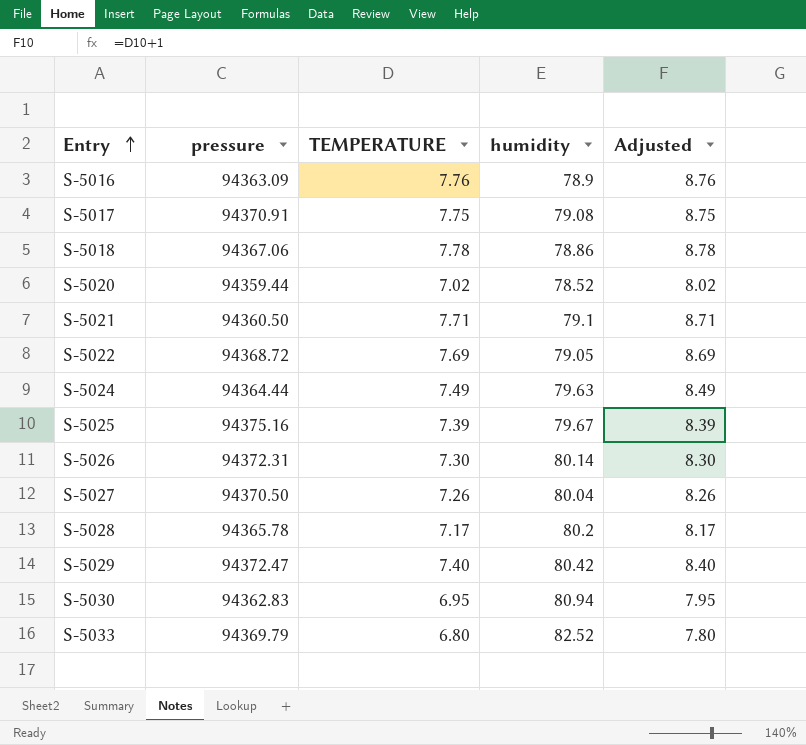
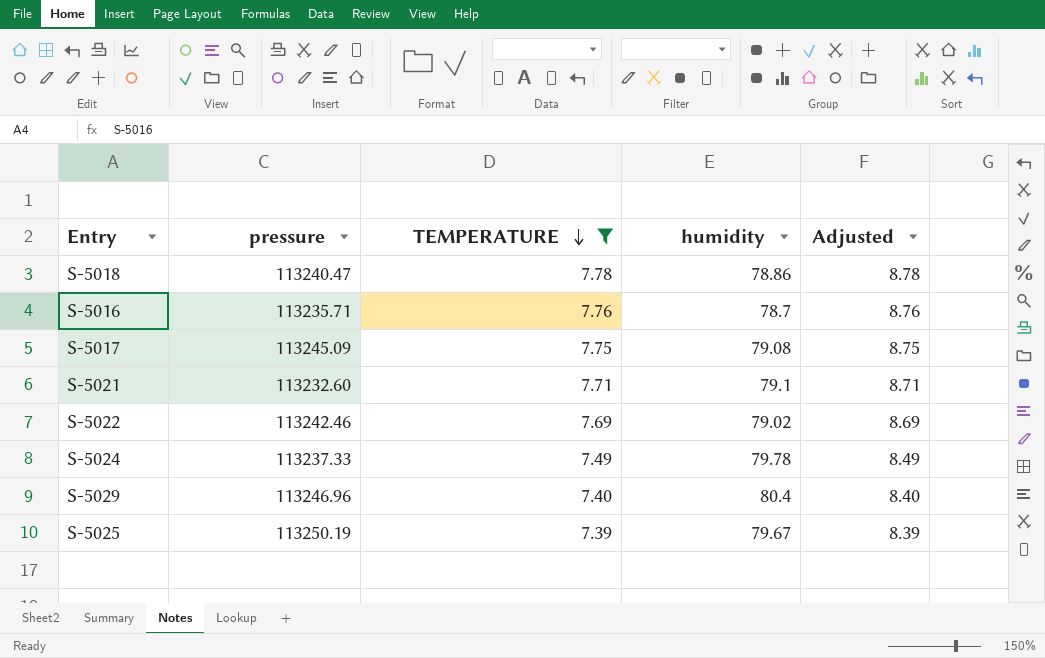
filter: none -> TEMPERATURE >= 7.39
row order: Entry ascending -> TEMPERATURE descending
S-5018 | pressure: 94367.06 -> 113240.47
S-5016 | pressure: 94363.09 -> 113235.71
S-5016 | humidity: 78.9 -> 78.7
S-5017 | pressure: 94370.91 -> 113245.09
S-5021 | pressure: 94360.50 -> 113232.60
S-5022 | pressure: 94368.72 -> 113242.46
S-5022 | humidity: 79.05 -> 79.02
S-5024 | pressure: 94364.44 -> 113237.33
S-5024 | humidity: 79.63 -> 79.78
S-5029 | pressure: 94372.47 -> 113246.96
S-5029 | humidity: 80.42 -> 80.4
S-5025 | pressure: 94375.16 -> 113250.19

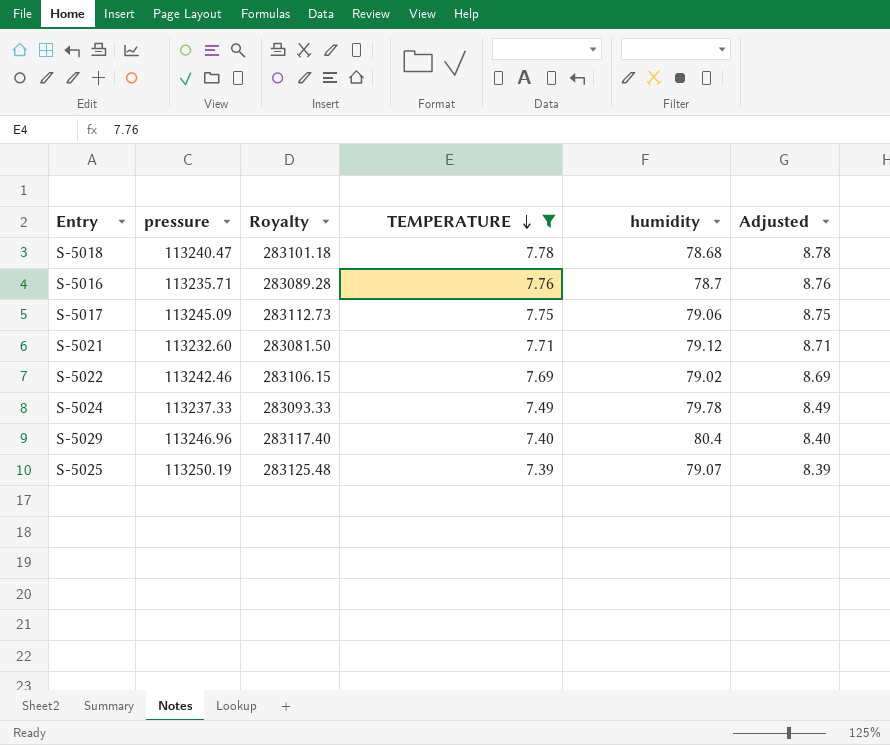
column Royalty | formula: none -> [pressure] * 2.5
S-5018 | humidity: 78.86 -> 78.68
S-5017 | humidity: 79.08 -> 79.06
S-5021 | humidity: 79.1 -> 79.12
S-5025 | humidity: 79.67 -> 79.07

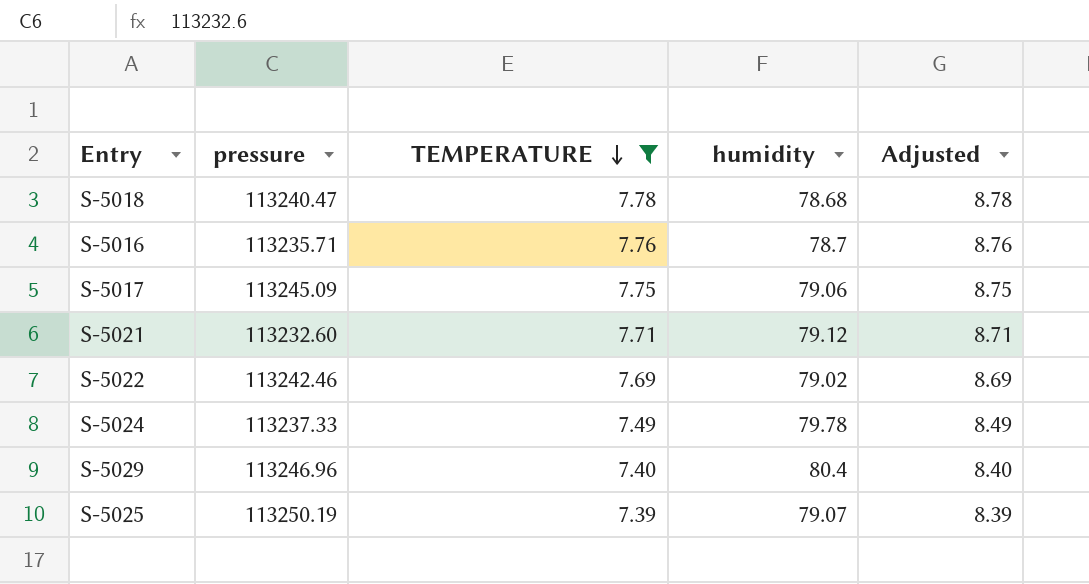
column Royalty | formula: [pressure] * 2.5 -> none

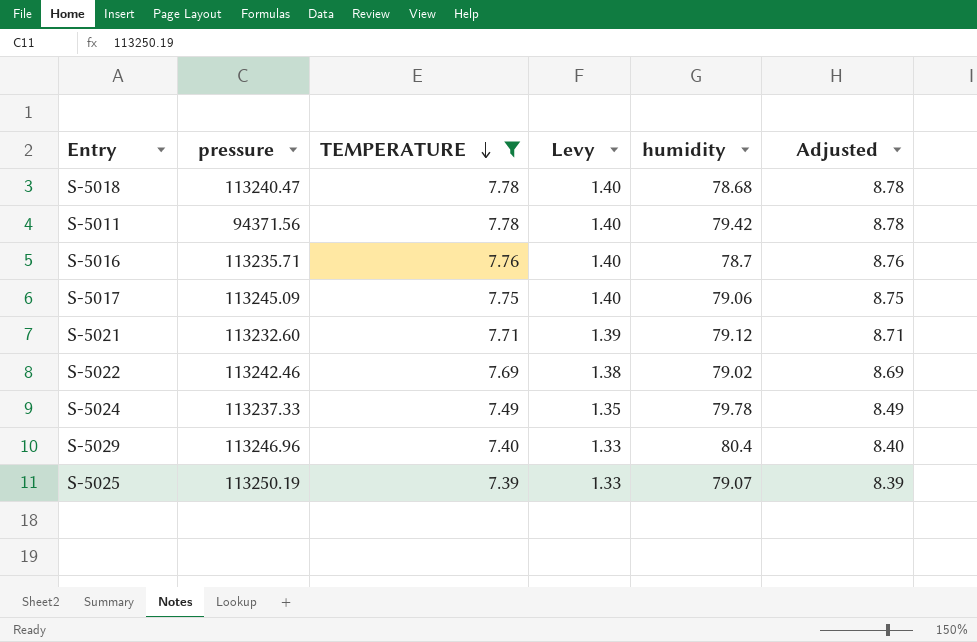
column Levy | formula: none -> [TEMPERATURE] * 0.18
row S-5011: none -> 94371.56 | 7.78 | 1.40 | 79.42 | 8.78

